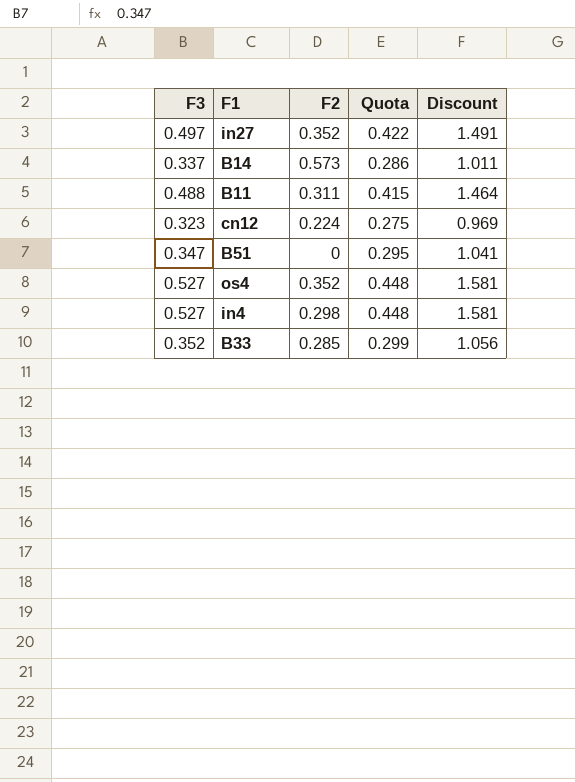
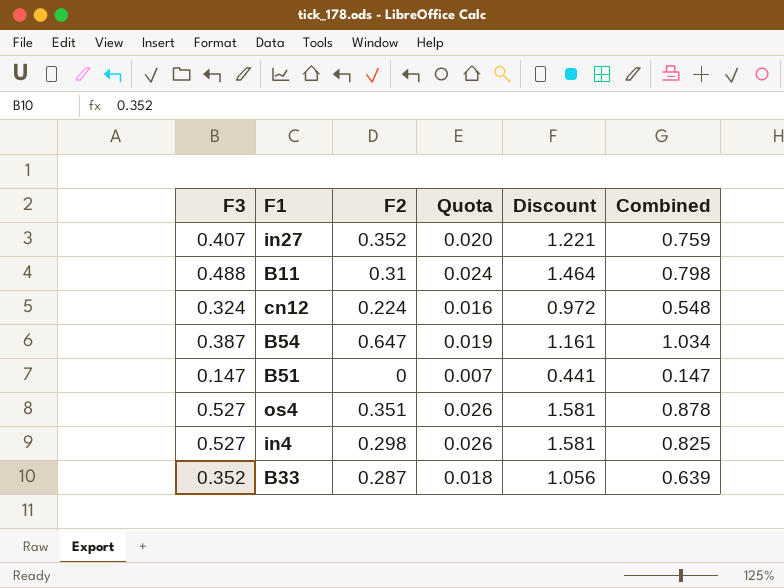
column Quota | formula: [F3] * 0.85 -> [F3] * 0.05
column Combined | formula: none -> [F3] + [F2]
row B14: 0.337 | 0.573 | 0.286 | 1.011 -> none
in27 | F3: 0.497 -> 0.407
in27 | Discount: 1.491 -> 1.221
B11 | F2: 0.311 -> 0.31
cn12 | F3: 0.323 -> 0.324
cn12 | Discount: 0.969 -> 0.972
row B54: none -> 0.387 | 0.647 | 0.019 | 1.161 | 1.034
B51 | F3: 0.347 -> 0.147
B51 | Discount: 1.041 -> 0.441
os4 | F2: 0.352 -> 0.351
B33 | F2: 0.285 -> 0.287

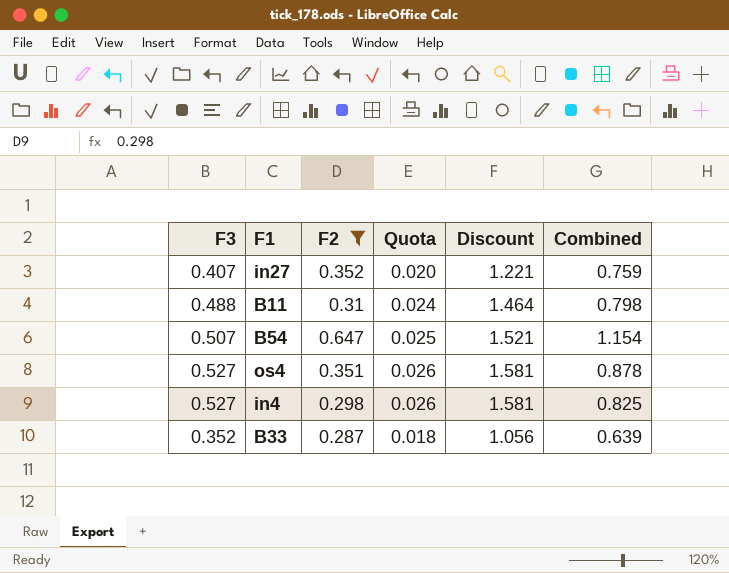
filter: none -> F2 >= 0.287
B54 | F3: 0.387 -> 0.507
B54 | Quota: 0.019 -> 0.025
B54 | Discount: 1.161 -> 1.521
B54 | Combined: 1.034 -> 1.154

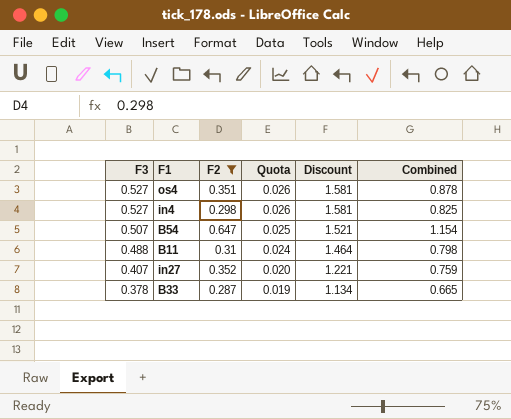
row order: none -> F3 descending
B33 | F3: 0.352 -> 0.378
B33 | Quota: 0.018 -> 0.019
B33 | Discount: 1.056 -> 1.134
B33 | Combined: 0.639 -> 0.665

